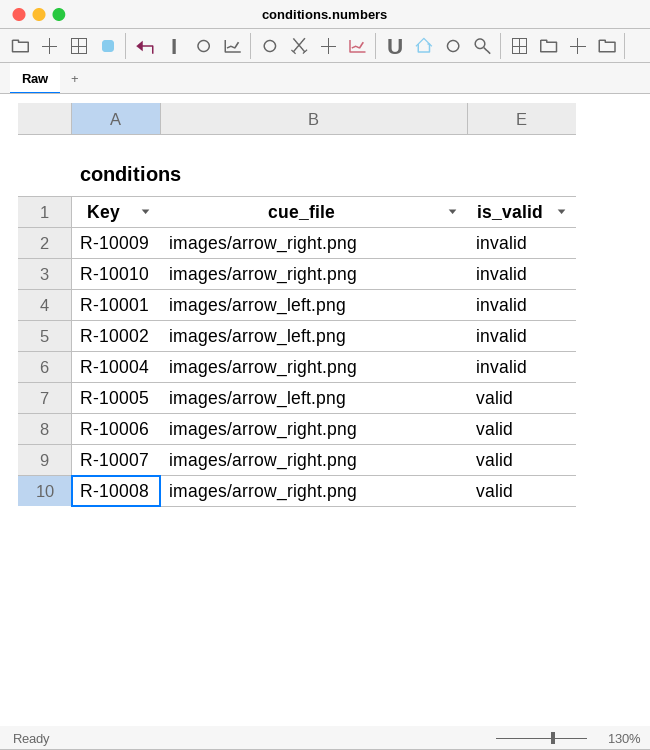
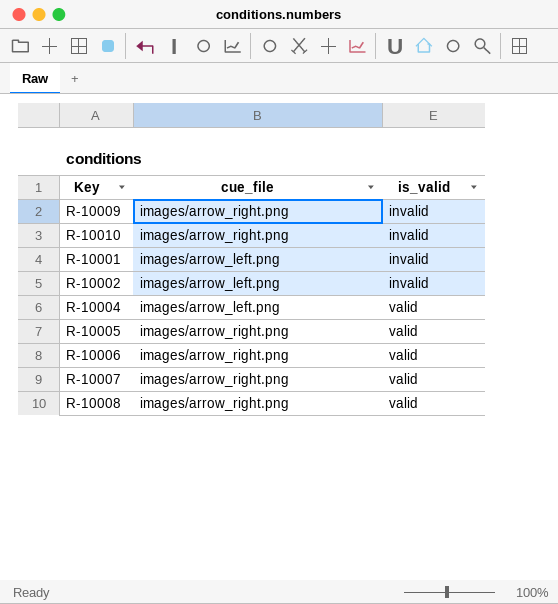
R-10004 | cue_file: images/arrow_right.png -> images/arrow_left.png
R-10004 | is_valid: invalid -> valid
R-10005 | cue_file: images/arrow_left.png -> images/arrow_right.png

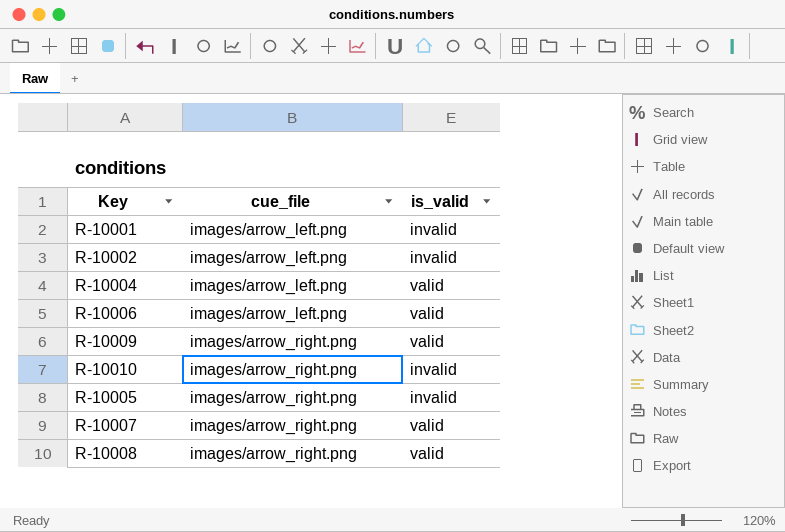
row order: is_valid ascending -> cue_file ascending
R-10006 | cue_file: images/arrow_right.png -> images/arrow_left.png
R-10009 | is_valid: invalid -> valid
R-10005 | is_valid: valid -> invalid

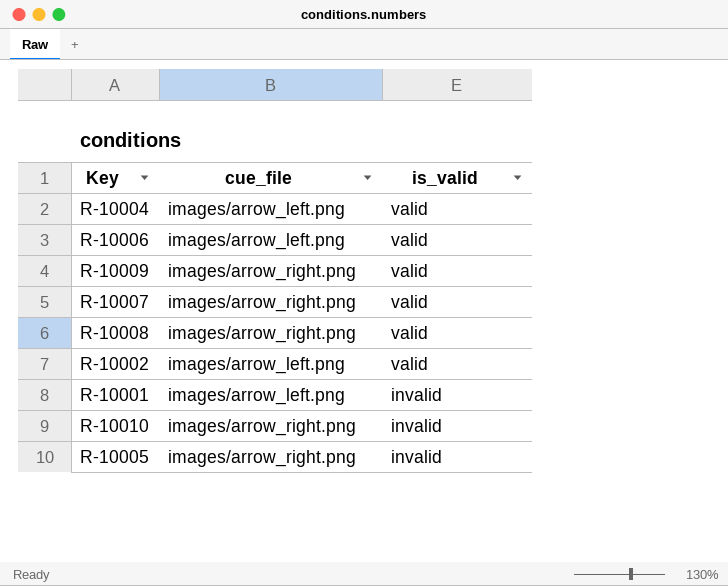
row order: cue_file ascending -> is_valid descending
R-10002 | is_valid: invalid -> valid

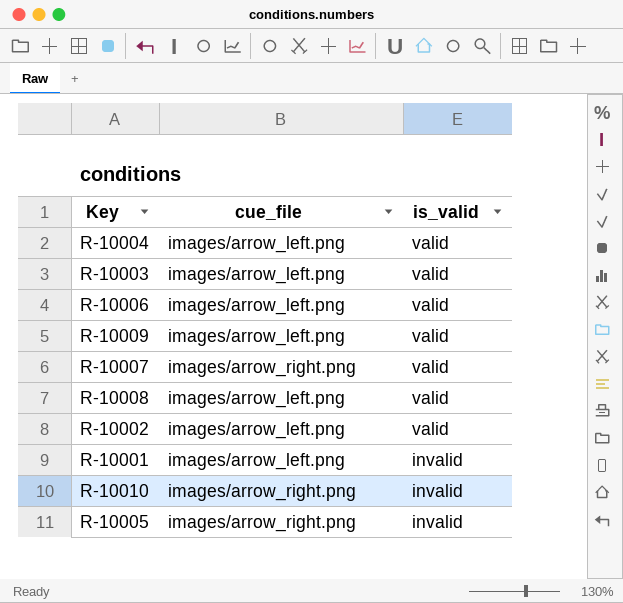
row R-10003: none -> images/arrow_left.png | valid
R-10009 | cue_file: images/arrow_right.png -> images/arrow_left.png
R-10008 | cue_file: images/arrow_right.png -> images/arrow_left.png

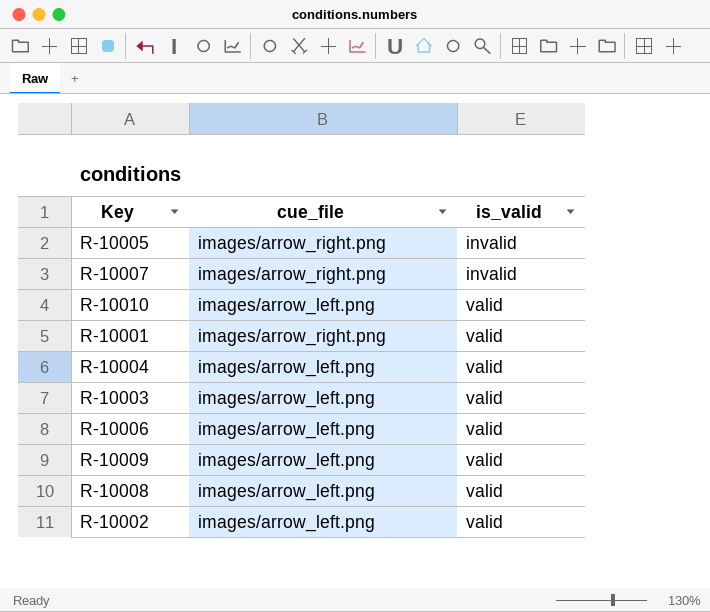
row order: is_valid descending -> is_valid ascending
R-10007 | is_valid: valid -> invalid
R-10010 | cue_file: images/arrow_right.png -> images/arrow_left.png
R-10010 | is_valid: invalid -> valid
R-10001 | cue_file: images/arrow_left.png -> images/arrow_right.png
R-10001 | is_valid: invalid -> valid

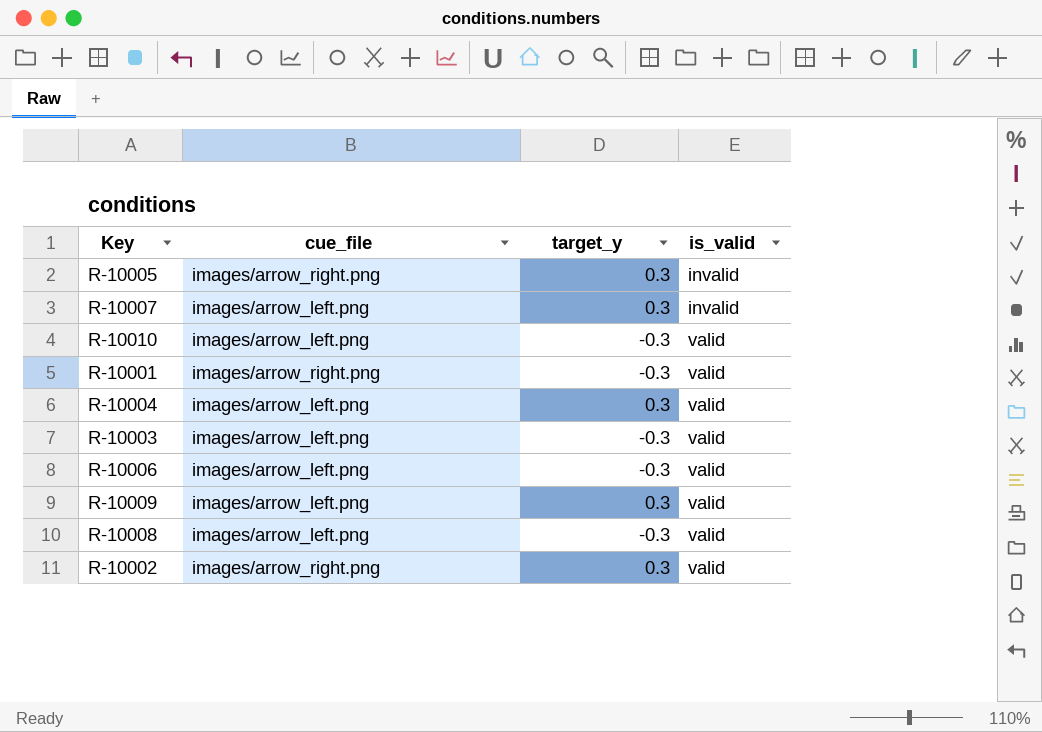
column target_y | position: none -> 3
R-10007 | cue_file: images/arrow_right.png -> images/arrow_left.png
R-10002 | cue_file: images/arrow_left.png -> images/arrow_right.png

